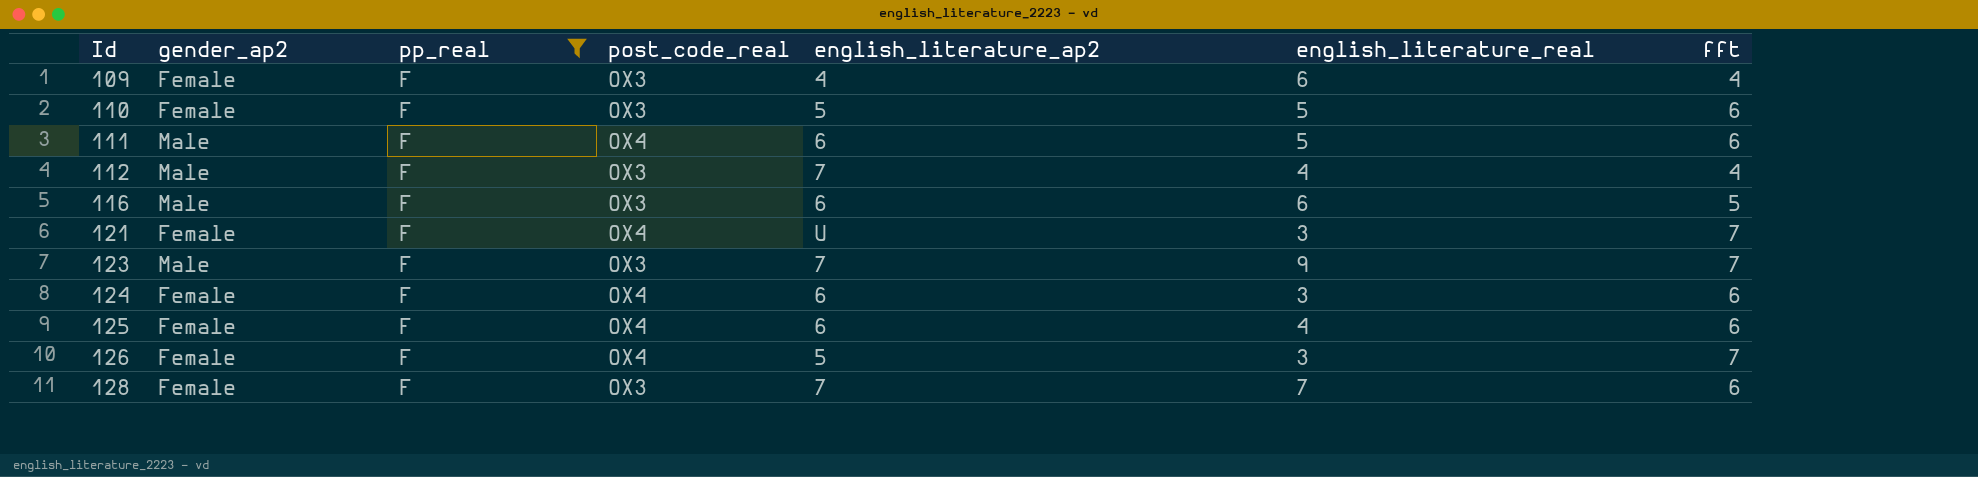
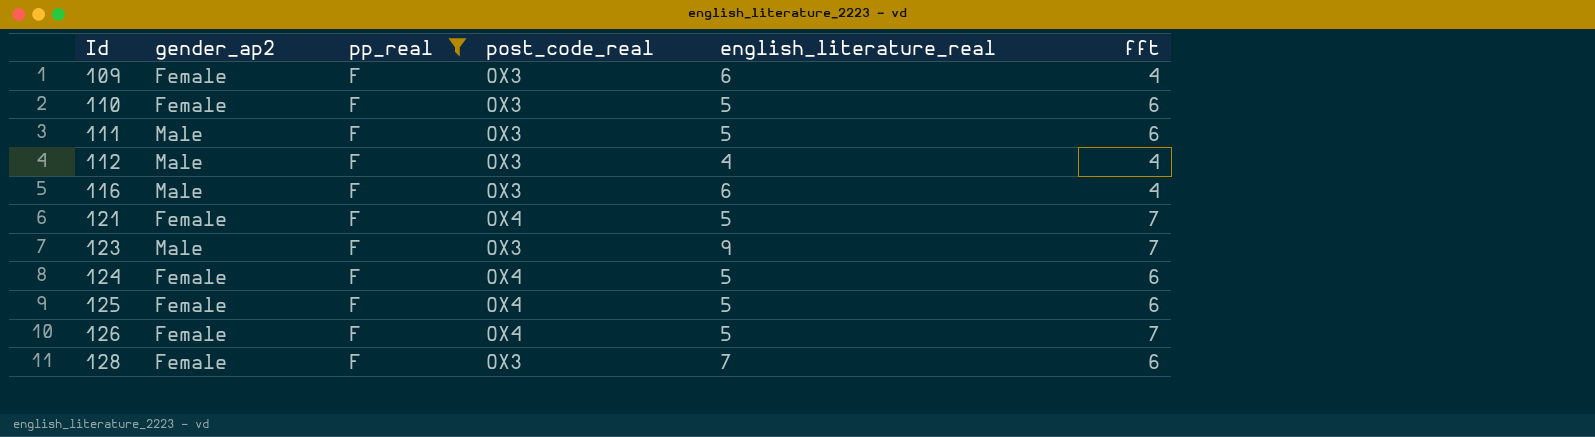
column english_literature_ap2 | position: 5 -> none
111 | post_code_real: OX4 -> OX3
116 | fft: 5 -> 4
121 | english_literature_real: 3 -> 5
124 | english_literature_real: 3 -> 5
125 | english_literature_real: 4 -> 5
126 | english_literature_real: 3 -> 5

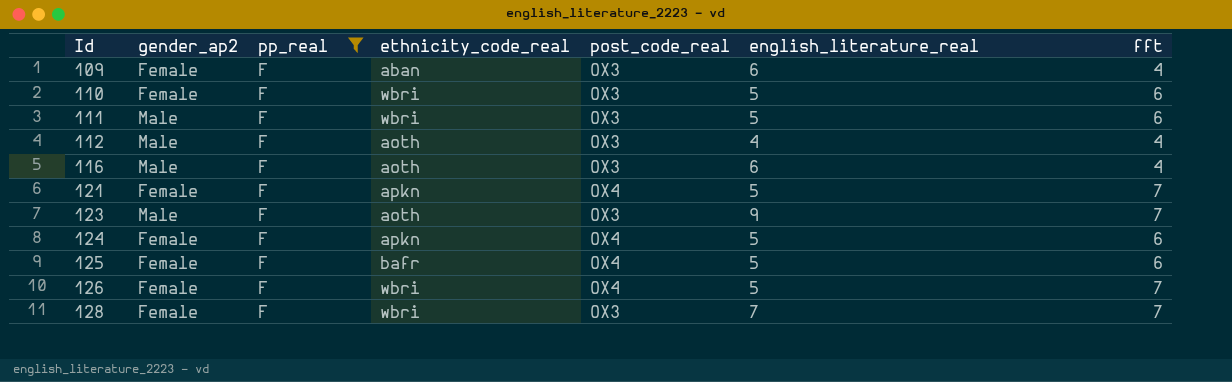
column ethnicity_code_real | position: none -> 4
128 | fft: 6 -> 7

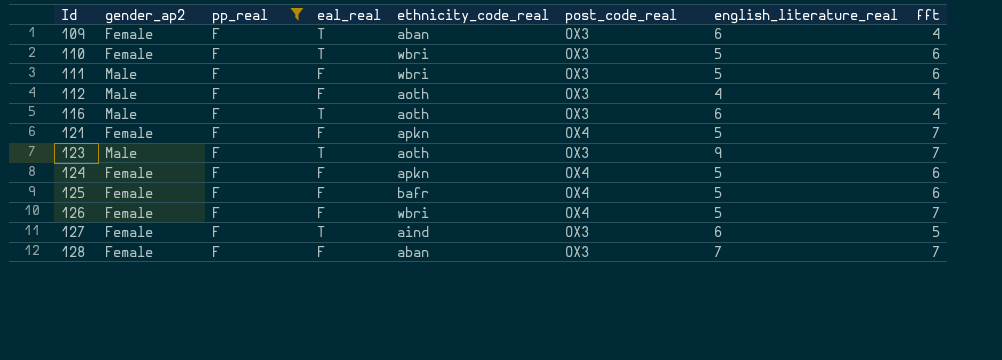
column eal_real | position: none -> 4
row 127: none -> Female | F | T | aind | OX3 | 6 | 5
128 | ethnicity_code_real: wbri -> aban

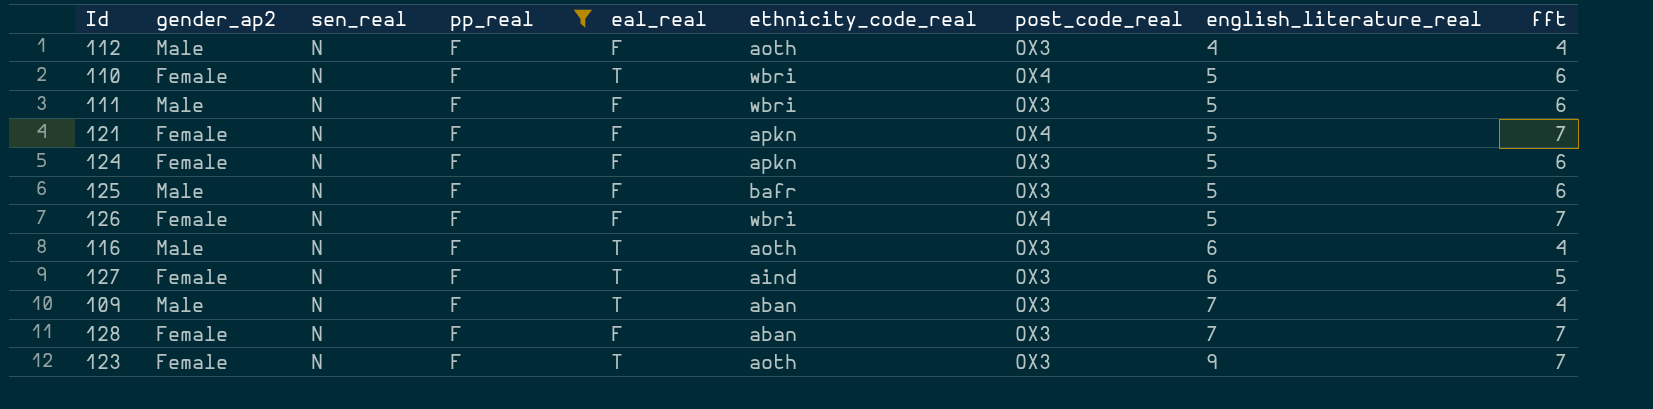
row order: Id ascending -> english_literature_real ascending
column sen_real | position: none -> 3
110 | post_code_real: OX3 -> OX4
124 | post_code_real: OX4 -> OX3
125 | gender_ap2: Female -> Male
125 | post_code_real: OX4 -> OX3
109 | gender_ap2: Female -> Male
109 | english_literature_real: 6 -> 7
123 | gender_ap2: Male -> Female

